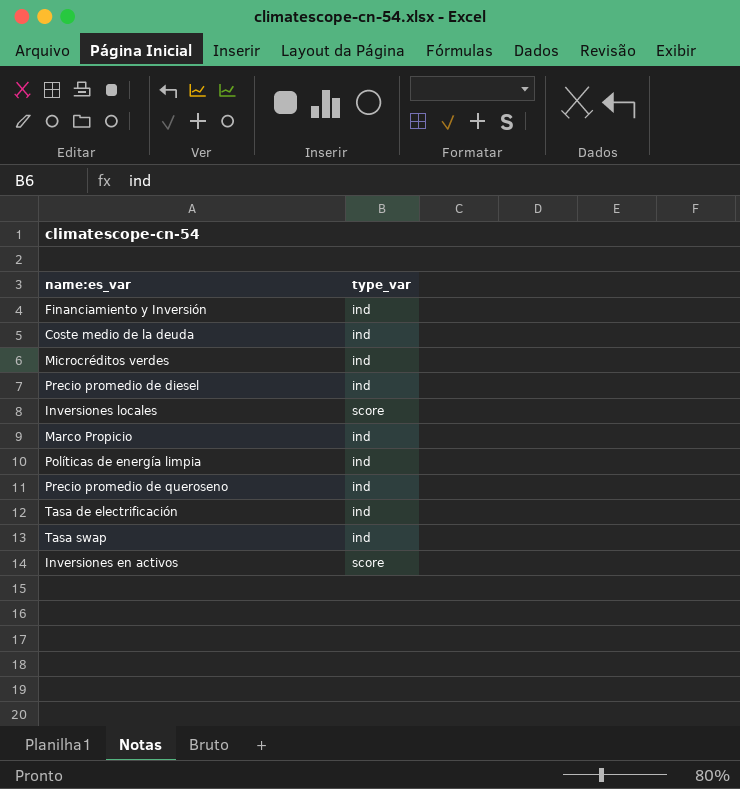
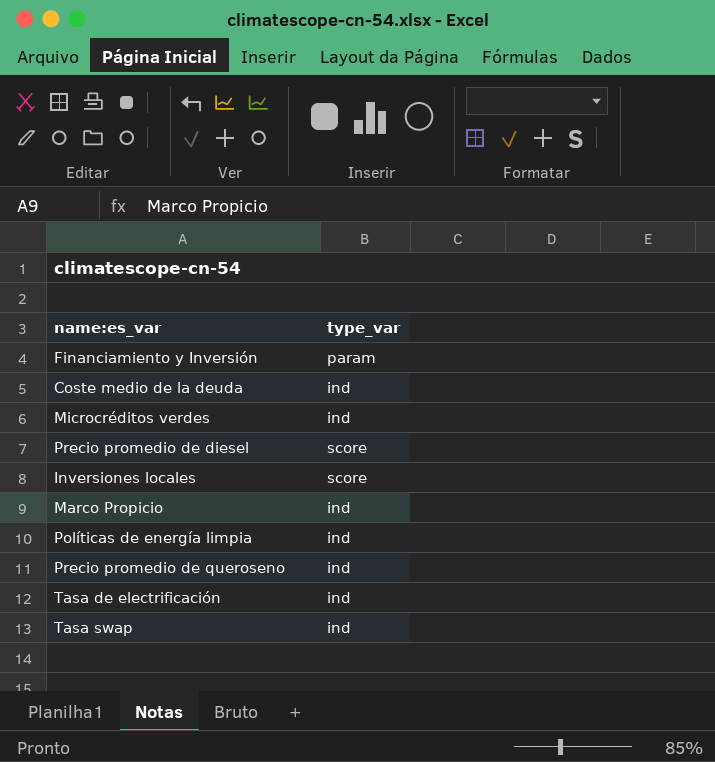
row Inversiones en activos: score -> none
Financiamiento y Inversión | type_var: ind -> param
Precio promedio de diesel | type_var: ind -> score

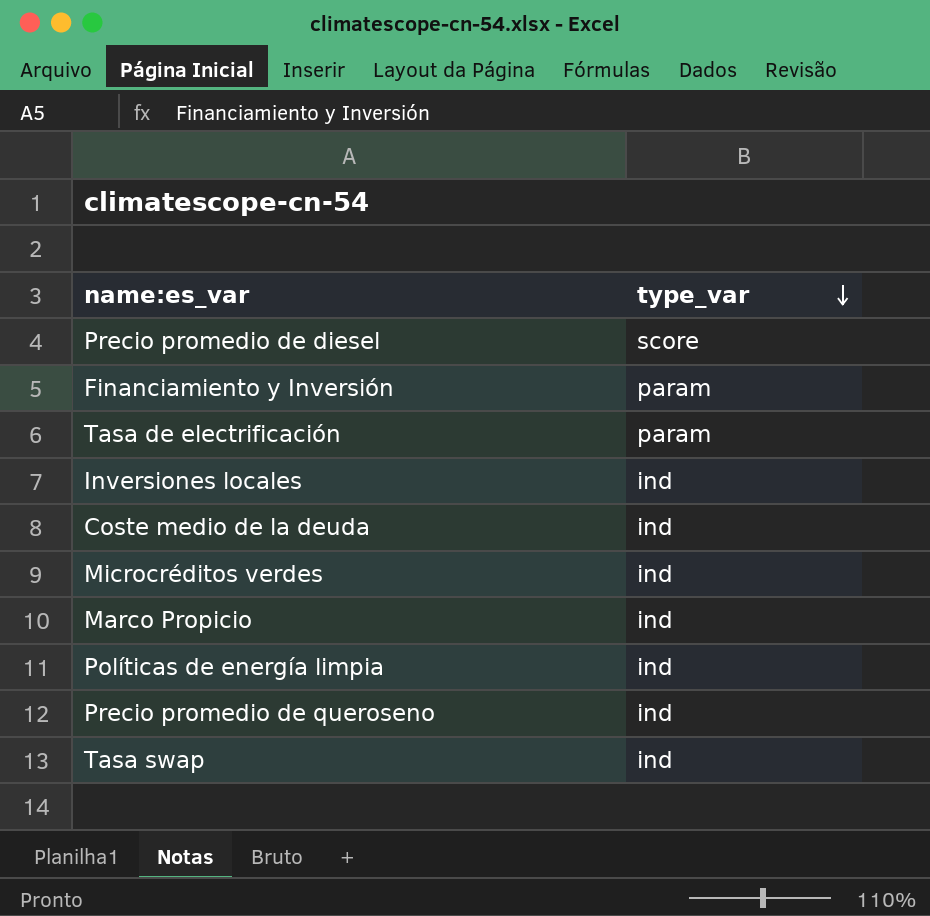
row order: none -> type_var descending
Tasa de electrificación | type_var: ind -> param
Inversiones locales | type_var: score -> ind

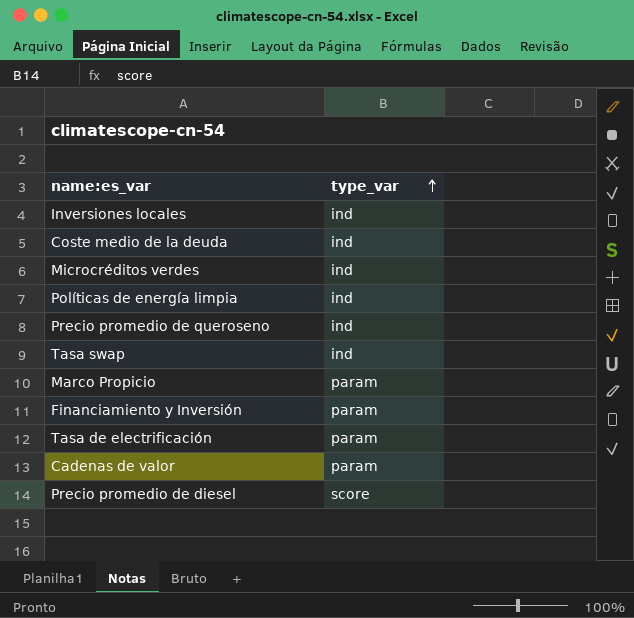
row order: type_var descending -> type_var ascending
Marco Propicio | type_var: ind -> param
row Cadenas de valor: none -> param

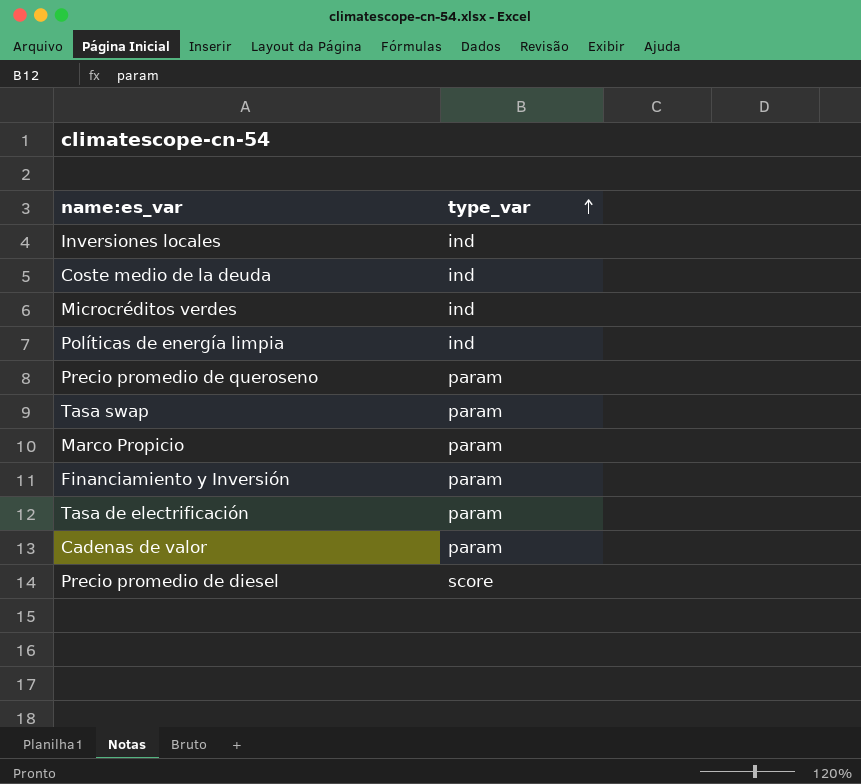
Precio promedio de queroseno | type_var: ind -> param
Tasa swap | type_var: ind -> param

